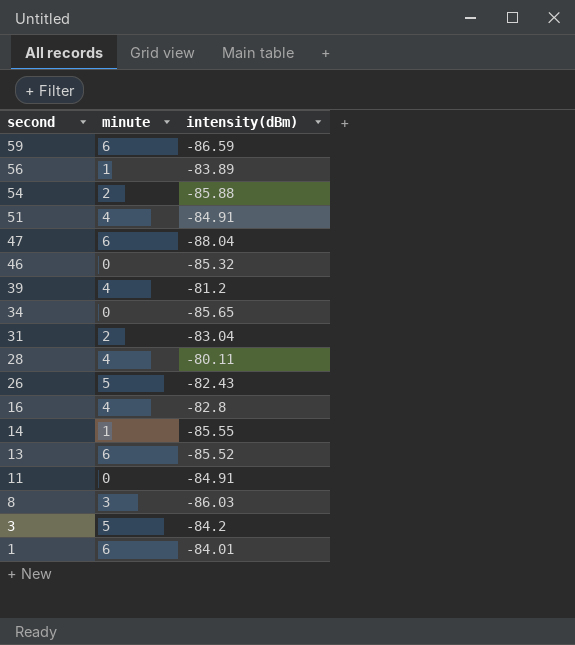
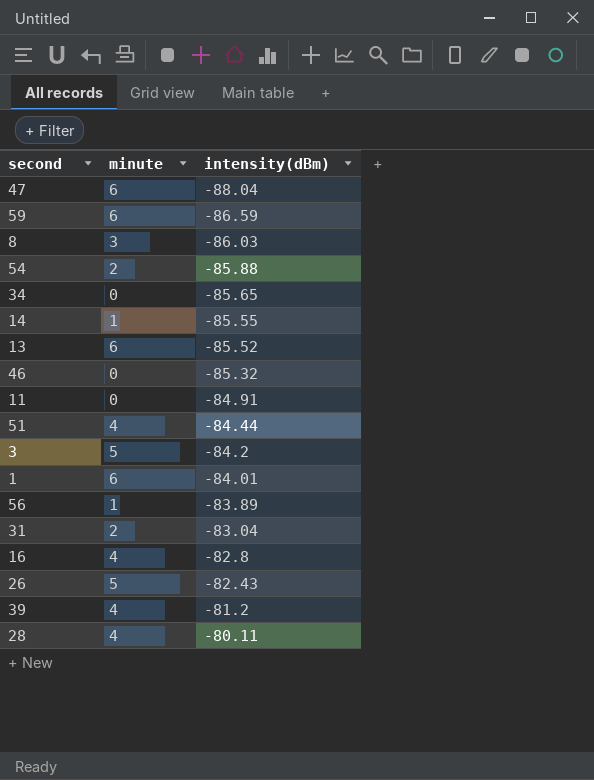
row order: second descending -> intensity(dBm) ascending
51 | intensity(dBm): -84.91 -> -84.44

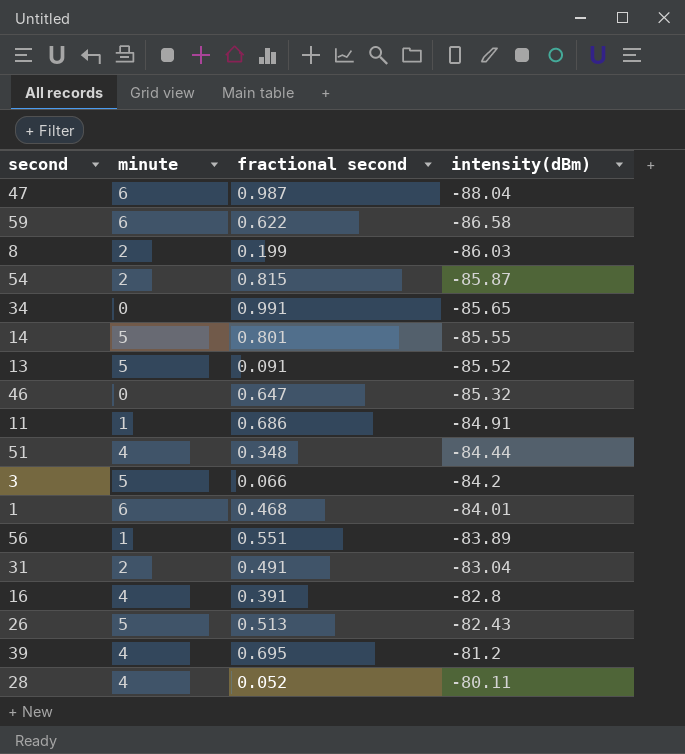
column fractional second | position: none -> 3
59 | intensity(dBm): -86.59 -> -86.58
8 | minute: 3 -> 2
54 | intensity(dBm): -85.88 -> -85.87
14 | minute: 1 -> 5
13 | minute: 6 -> 5
11 | minute: 0 -> 1

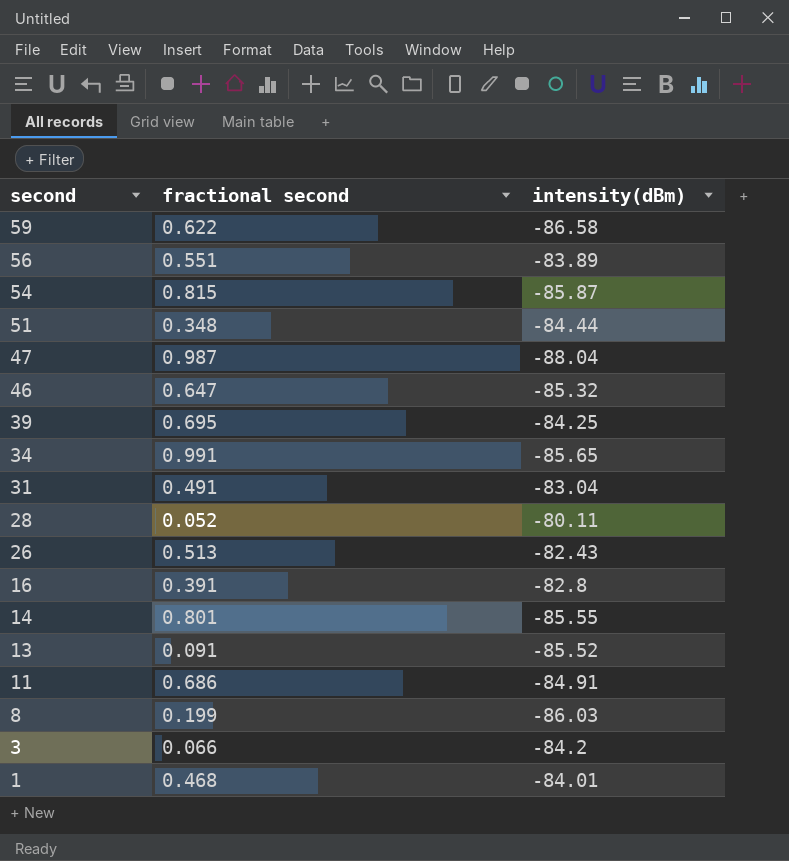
row order: intensity(dBm) ascending -> second descending
column minute | position: 2 -> none
39 | intensity(dBm): -81.2 -> -84.25

